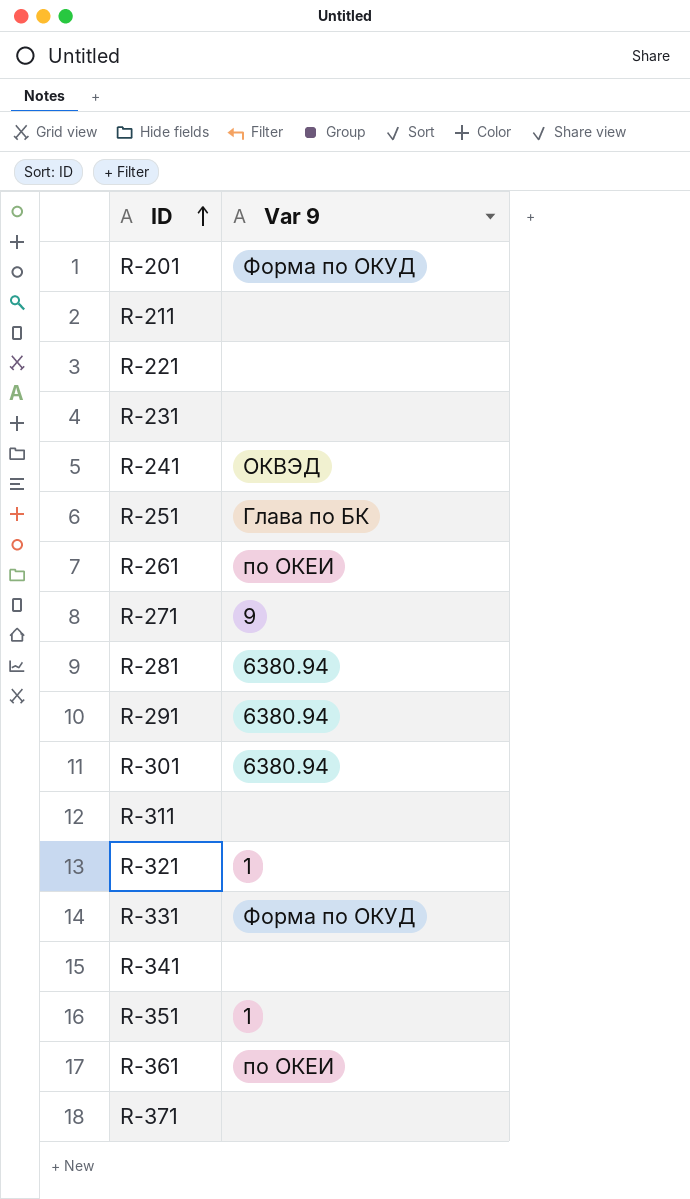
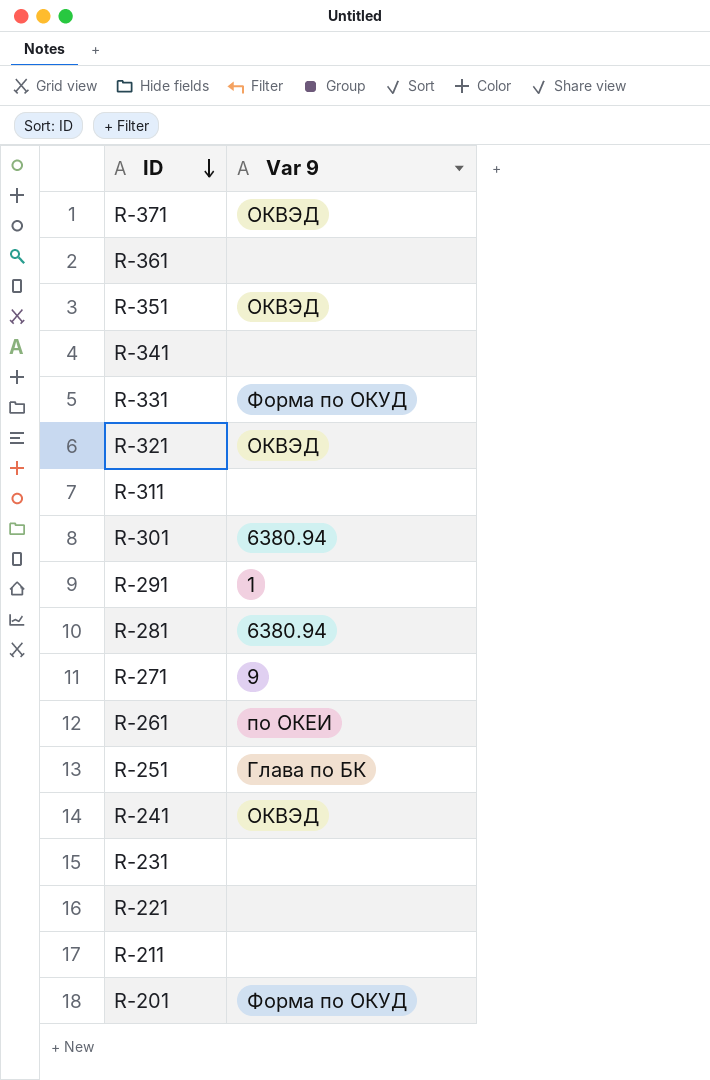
row order: ID ascending -> ID descending
R-371 | Var 9: none -> ОКВЭД
R-361 | Var 9: по ОКЕИ -> none
R-351 | Var 9: 1 -> ОКВЭД
R-321 | Var 9: 1 -> ОКВЭД
R-291 | Var 9: 6380.94 -> 1

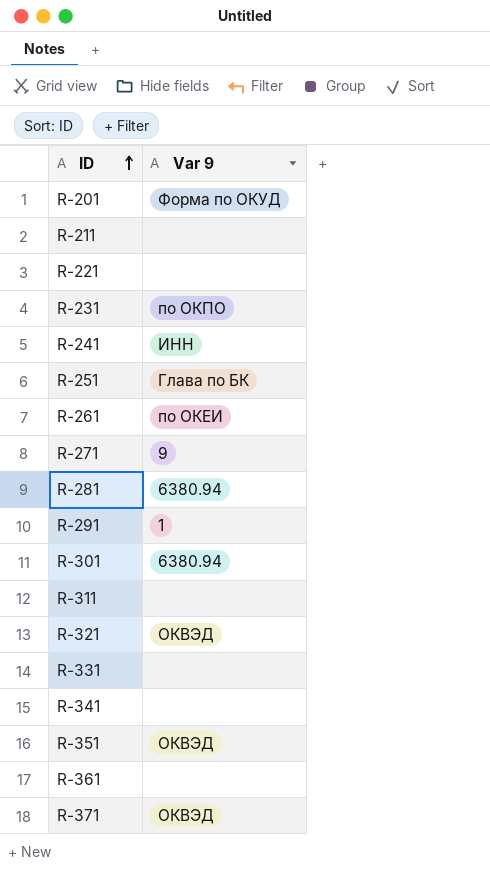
row order: ID descending -> ID ascending
R-231 | Var 9: none -> по ОКПО
R-241 | Var 9: ОКВЭД -> ИНН
R-331 | Var 9: Форма по ОКУД -> none

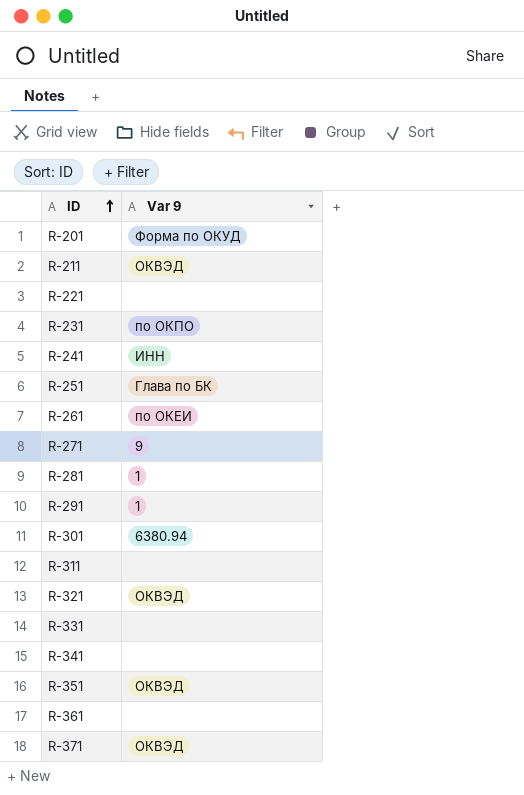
R-211 | Var 9: none -> ОКВЭД
R-281 | Var 9: 6380.94 -> 1

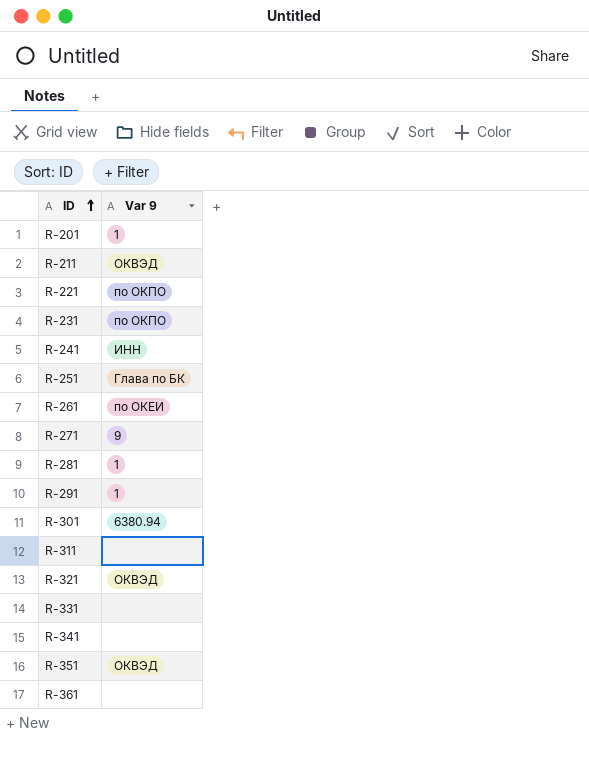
row R-371: ОКВЭД -> none
R-201 | Var 9: Форма по ОКУД -> 1
R-221 | Var 9: none -> по ОКПО

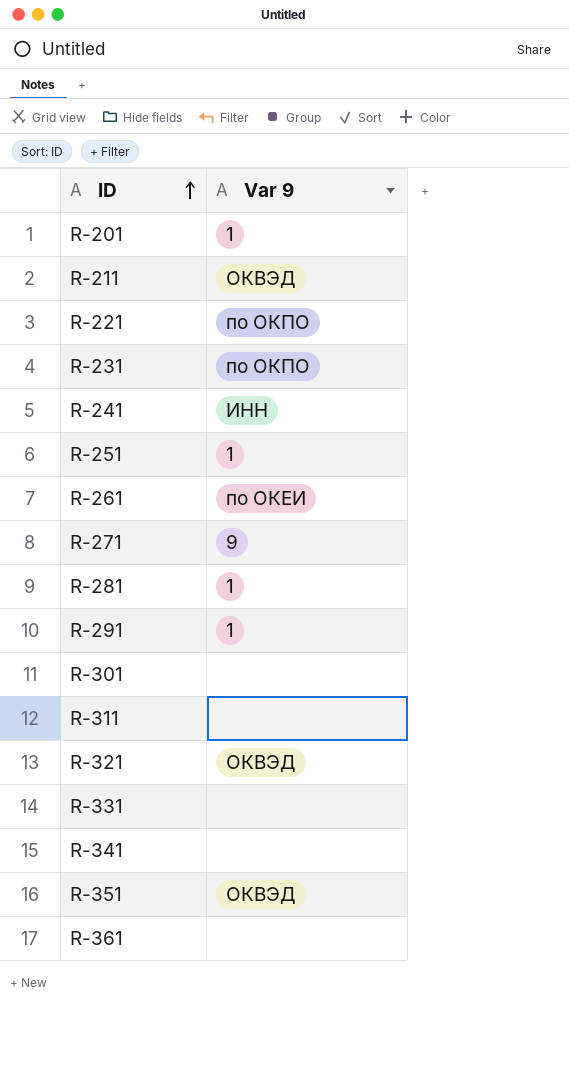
R-251 | Var 9: Глава по БК -> 1
R-301 | Var 9: 6380.94 -> none

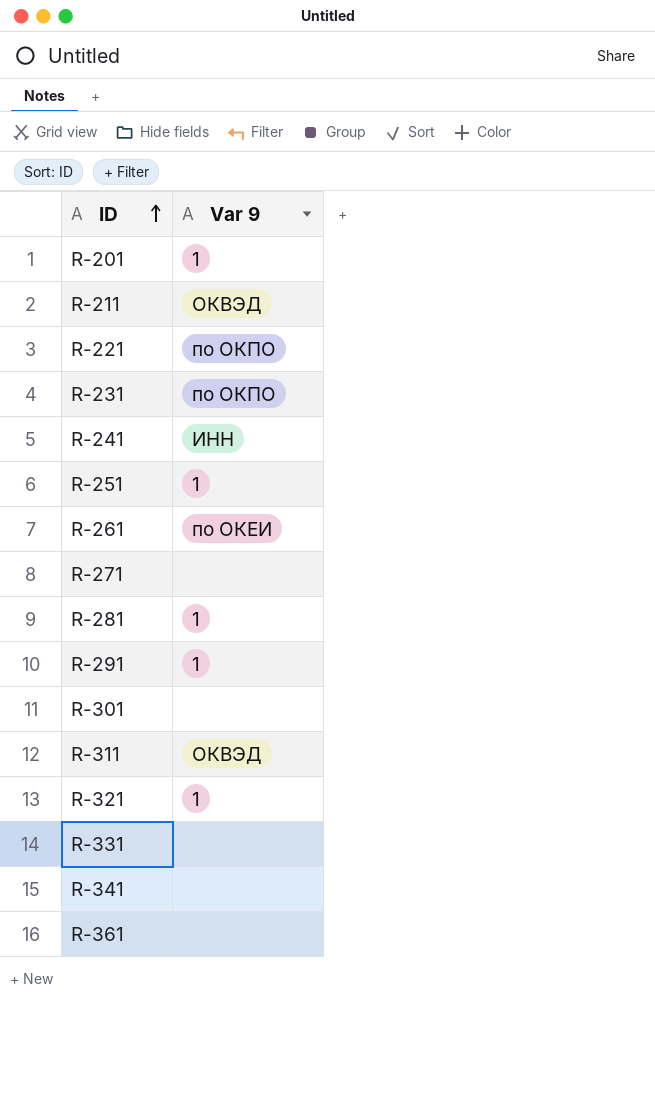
row R-351: ОКВЭД -> none
R-271 | Var 9: 9 -> none
R-311 | Var 9: none -> ОКВЭД
R-321 | Var 9: ОКВЭД -> 1

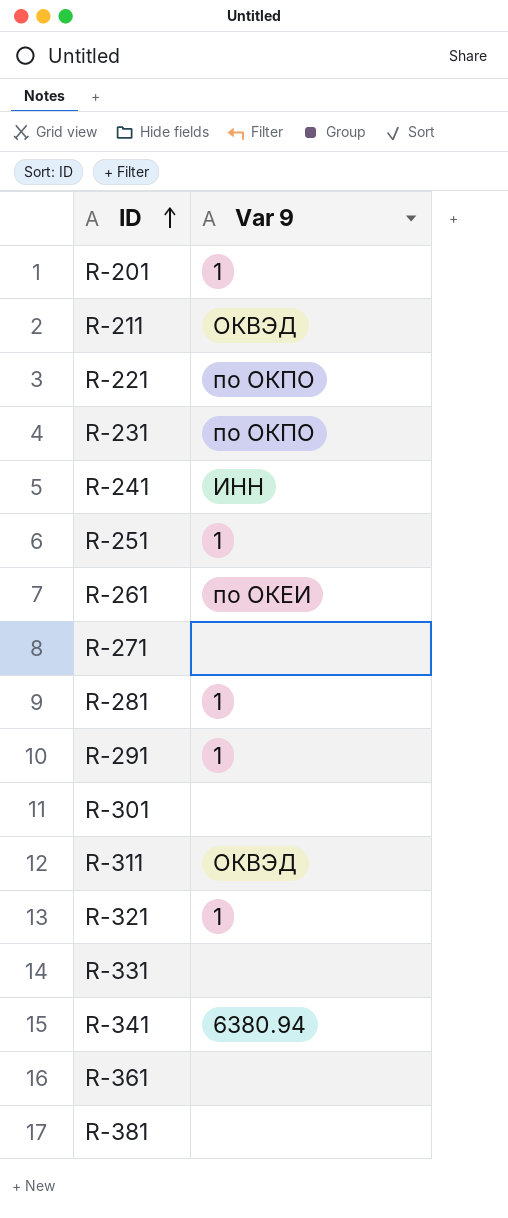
R-341 | Var 9: none -> 6380.94
row R-381: none -> none

